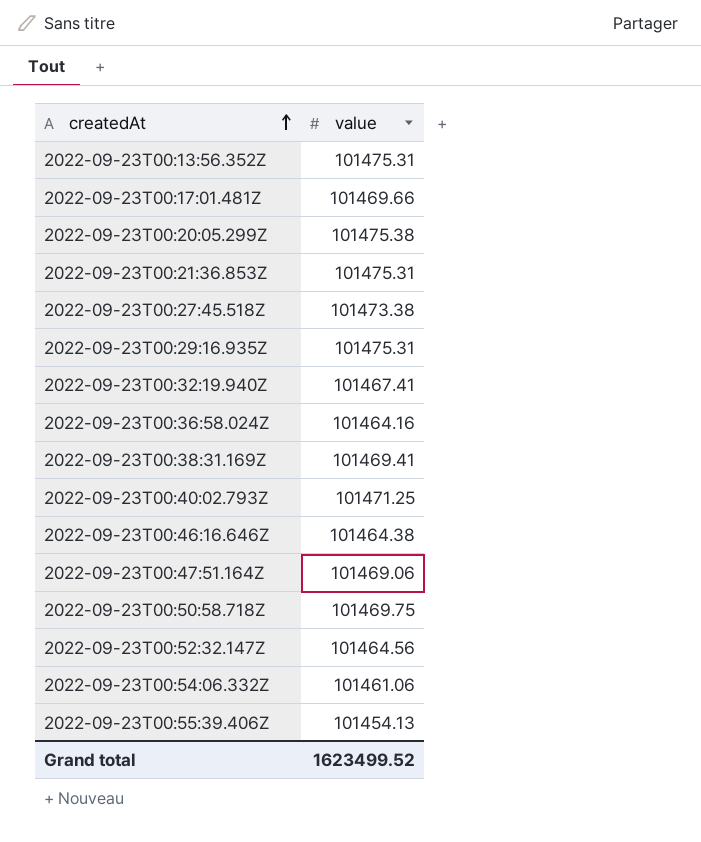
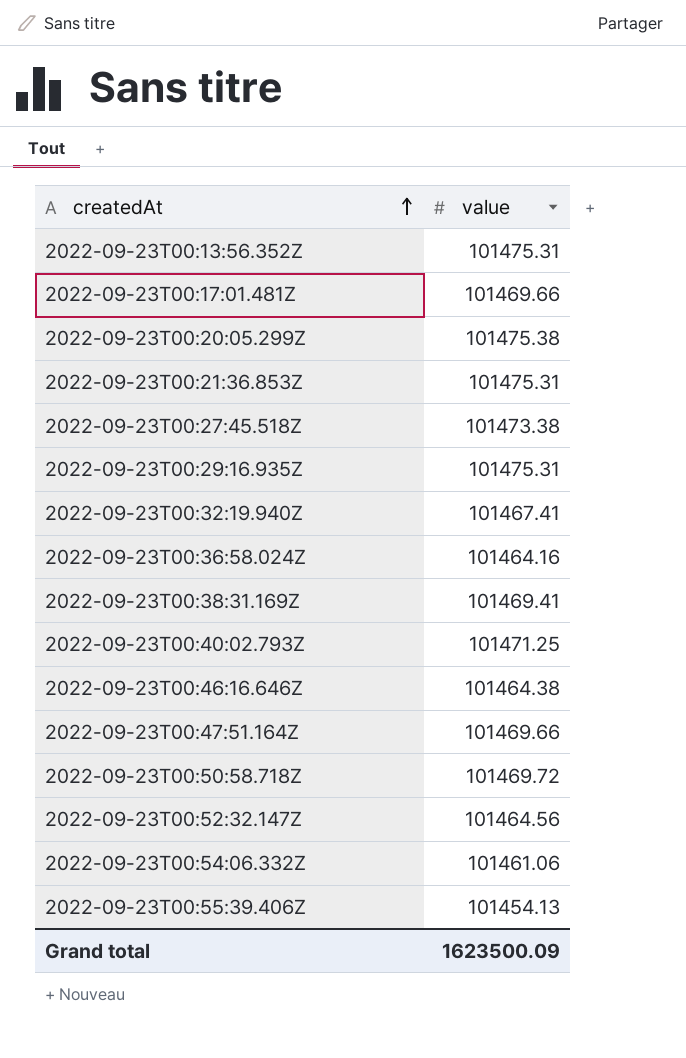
2022-09-23T00:47:51.164Z | value: 101469.06 -> 101469.66
2022-09-23T00:50:58.718Z | value: 101469.75 -> 101469.72
Grand total | value: 1623499.52 -> 1623500.09

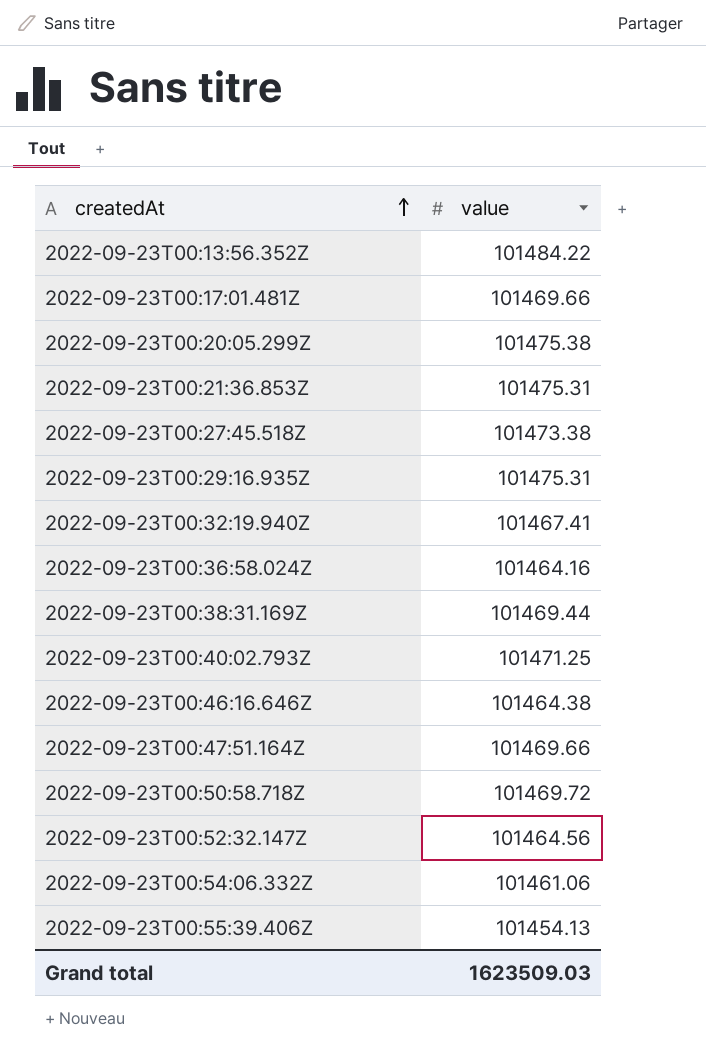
2022-09-23T00:13:56.352Z | value: 101475.31 -> 101484.22
2022-09-23T00:38:31.169Z | value: 101469.41 -> 101469.44
Grand total | value: 1623500.09 -> 1623509.03

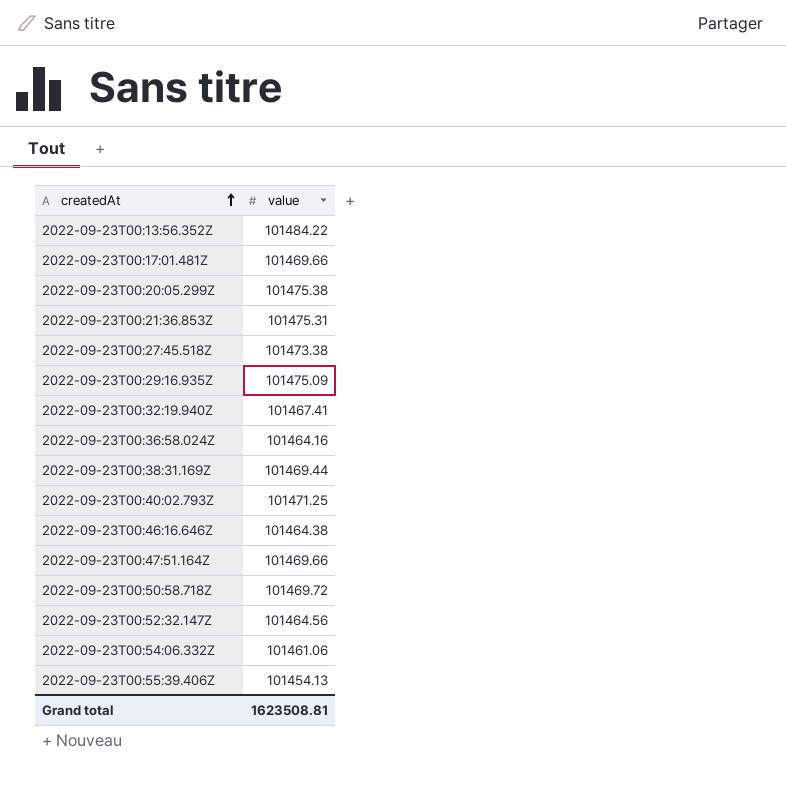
2022-09-23T00:29:16.935Z | value: 101475.31 -> 101475.09
Grand total | value: 1623509.03 -> 1623508.81

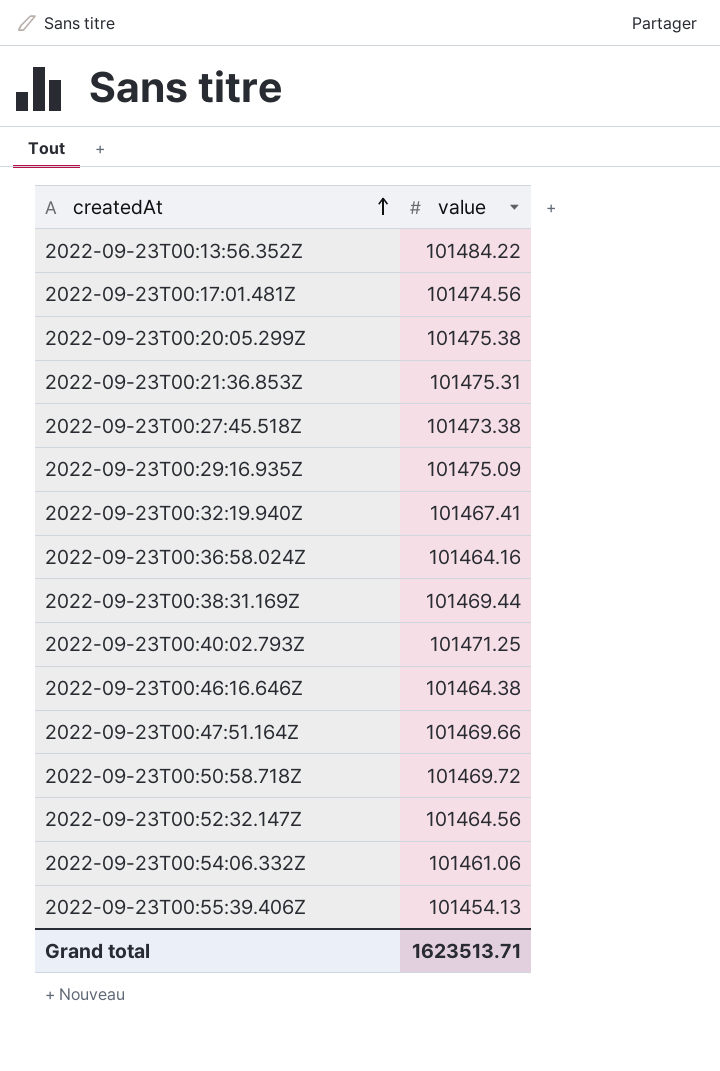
2022-09-23T00:17:01.481Z | value: 101469.66 -> 101474.56
Grand total | value: 1623508.81 -> 1623513.71

